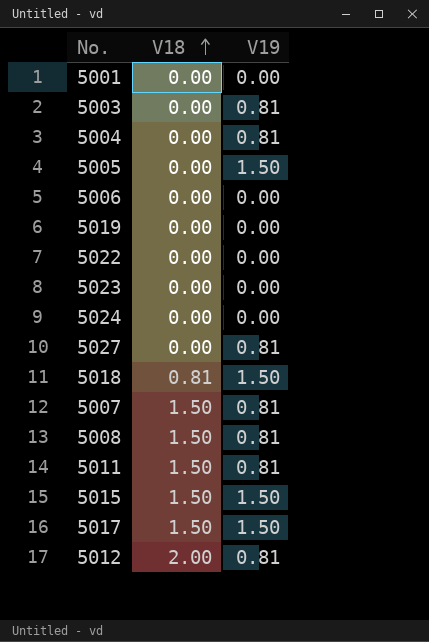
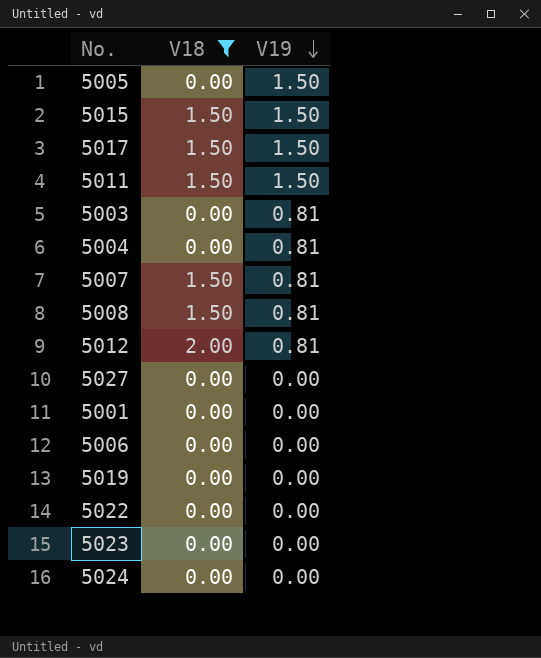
filter: none -> V18 != 0.81
row order: V18 ascending -> V19 descending
5011 | V19: 0.81 -> 1.50
5027 | V19: 0.81 -> 0.00

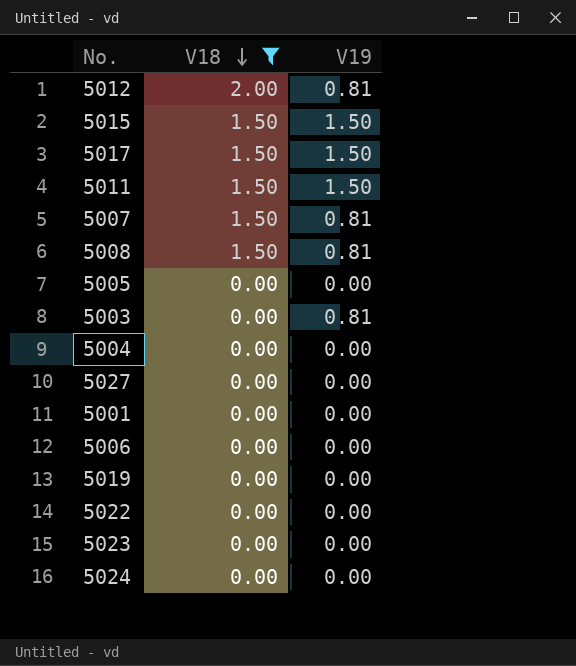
row order: V19 descending -> V18 descending
5005 | V19: 1.50 -> 0.00
5004 | V19: 0.81 -> 0.00

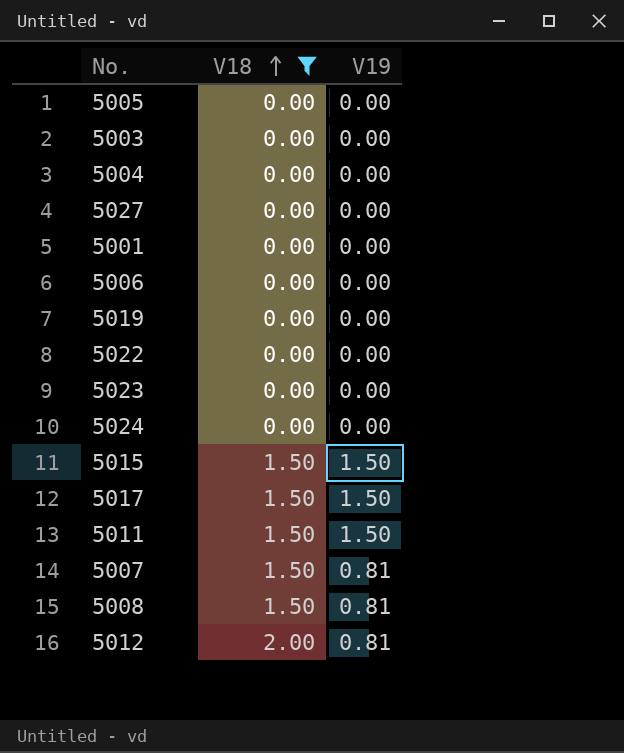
row order: V18 descending -> V18 ascending
5003 | V19: 0.81 -> 0.00

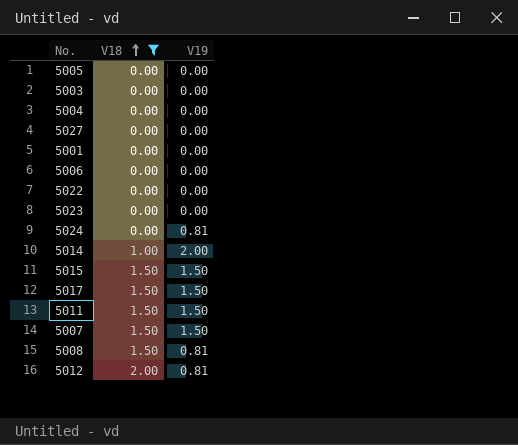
row 5019: 0.00 | 0.00 -> none
5024 | V19: 0.00 -> 0.81
row 5014: none -> 1.00 | 2.00
5007 | V19: 0.81 -> 1.50

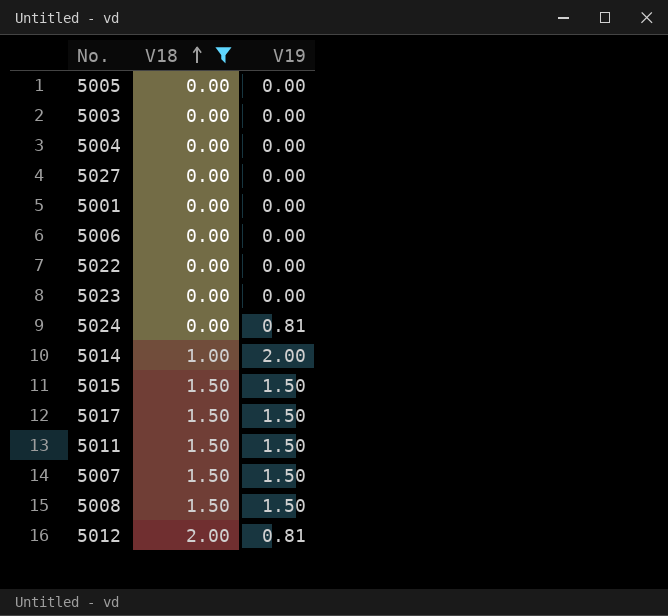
5008 | V19: 0.81 -> 1.50

